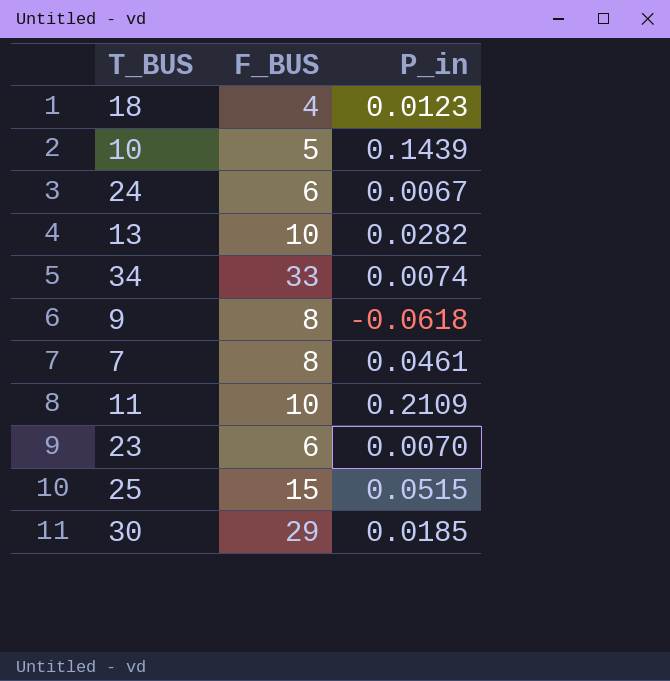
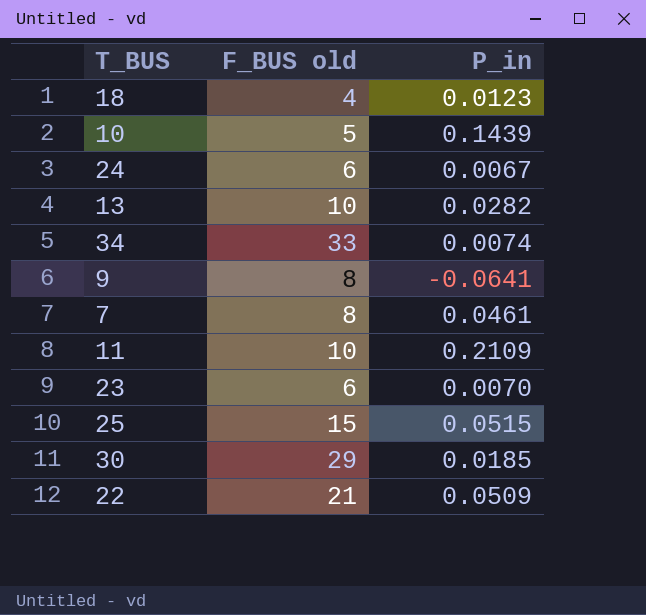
column name: F_BUS -> F_BUS old
9 | P_in: -0.0618 -> -0.0641
row 22: none -> 21 | 0.0509

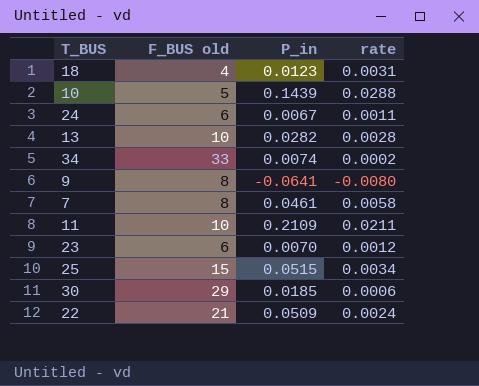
column rate | formula: none -> [P_in] / [F_BUS old]

